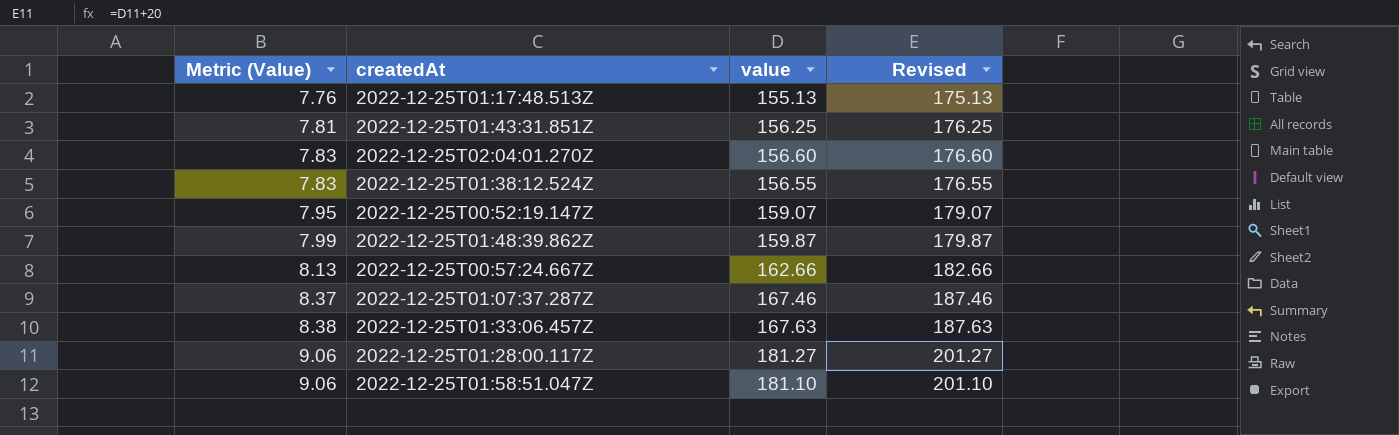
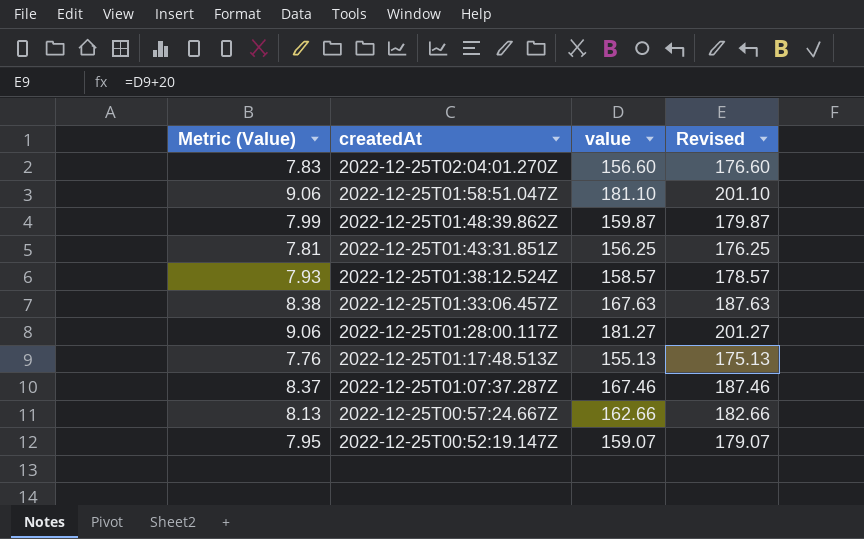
row order: Metric (Value) ascending -> createdAt descending
2022-12-25T01:38:12.524Z | Metric (Value): 7.83 -> 7.93
2022-12-25T01:38:12.524Z | value: 156.55 -> 158.57
2022-12-25T01:38:12.524Z | Revised: 176.55 -> 178.57

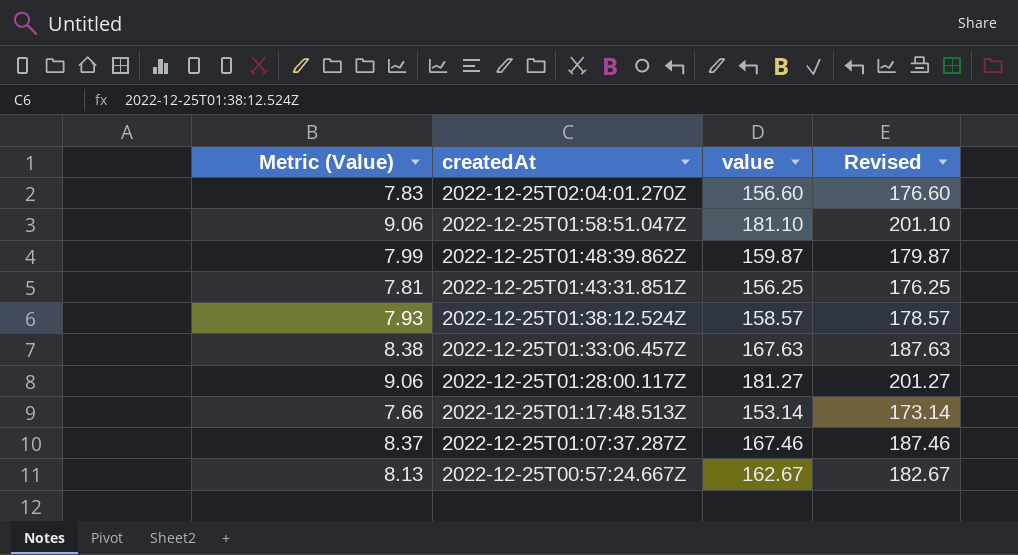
row 2022-12-25T00:52:19.147Z: 7.95 | 159.07 | 179.07 -> none
2022-12-25T01:17:48.513Z | Metric (Value): 7.76 -> 7.66
2022-12-25T01:17:48.513Z | value: 155.13 -> 153.14
2022-12-25T01:17:48.513Z | Revised: 175.13 -> 173.14
2022-12-25T00:57:24.667Z | value: 162.66 -> 162.67
2022-12-25T00:57:24.667Z | Revised: 182.66 -> 182.67

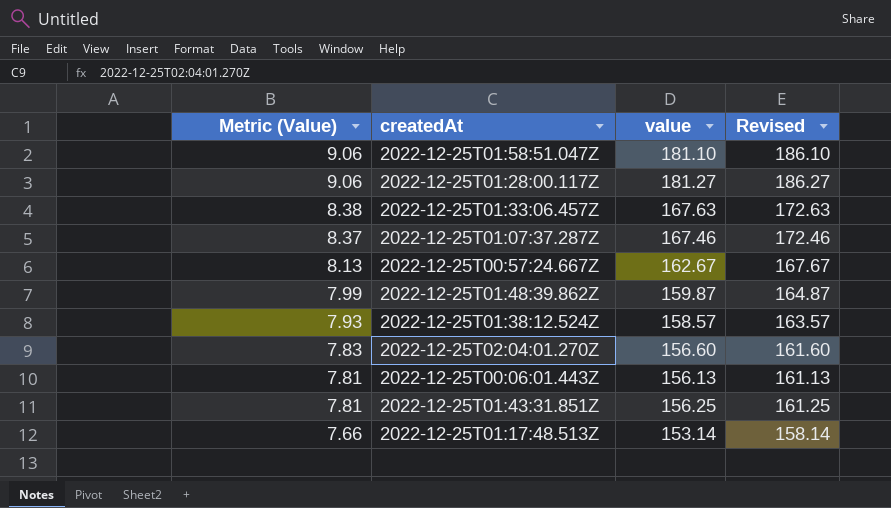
row order: createdAt descending -> Metric (Value) descending
column Revised | formula: [value] + 20 -> [value] + 5
row 2022-12-25T00:06:01.443Z: none -> 7.81 | 156.13 | 161.13

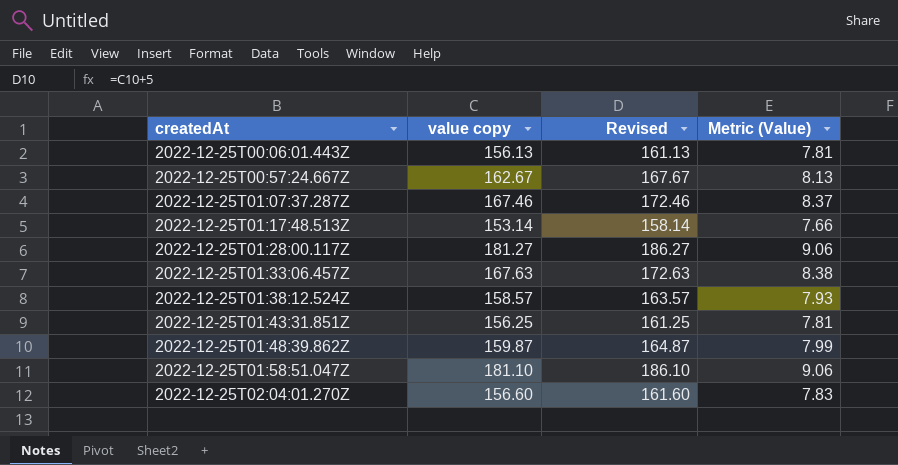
row order: Metric (Value) descending -> createdAt ascending
column name: value -> value copy
column Metric (Value) | position: 1 -> 4

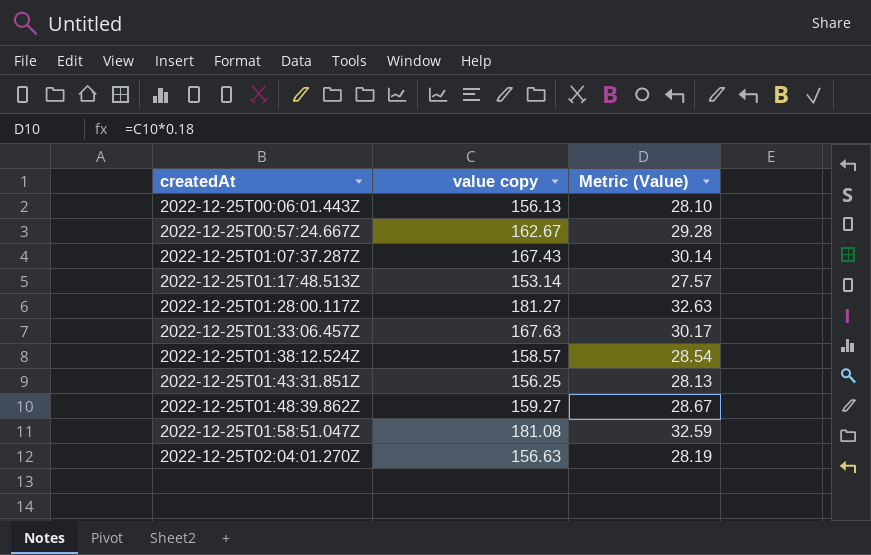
column Revised | formula: [value copy] + 5 -> none
column Metric (Value) | formula: [value copy] * 0.05 -> [value copy] * 0.18
2022-12-25T01:07:37.287Z | value copy: 167.46 -> 167.43
2022-12-25T01:48:39.862Z | value copy: 159.87 -> 159.27
2022-12-25T01:58:51.047Z | value copy: 181.10 -> 181.08
2022-12-25T02:04:01.270Z | value copy: 156.60 -> 156.63

